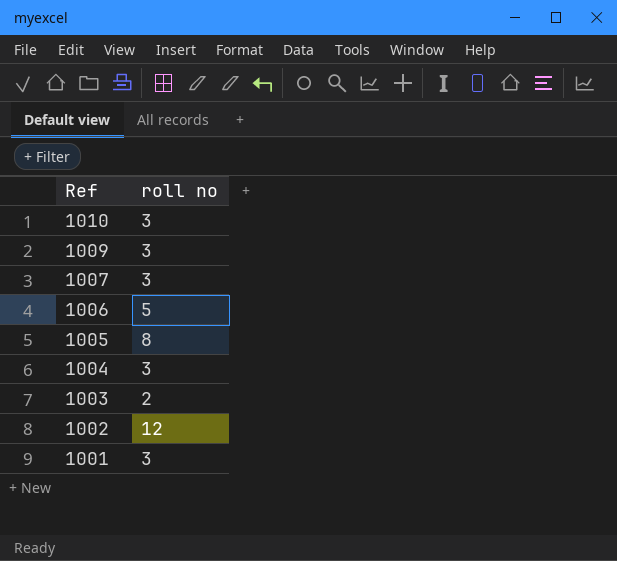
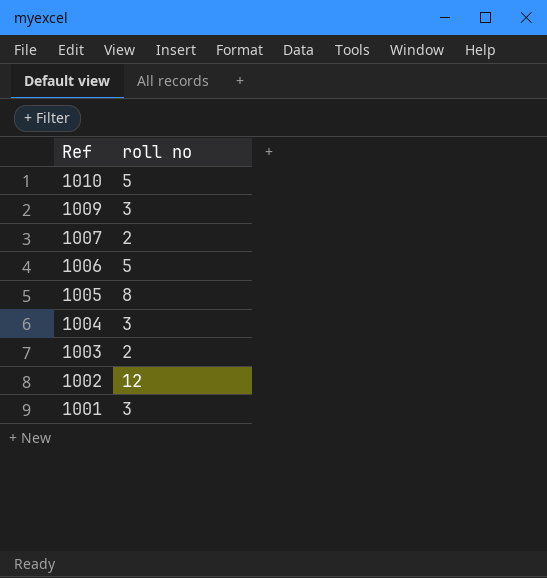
1010 | roll no: 3 -> 5
1007 | roll no: 3 -> 2

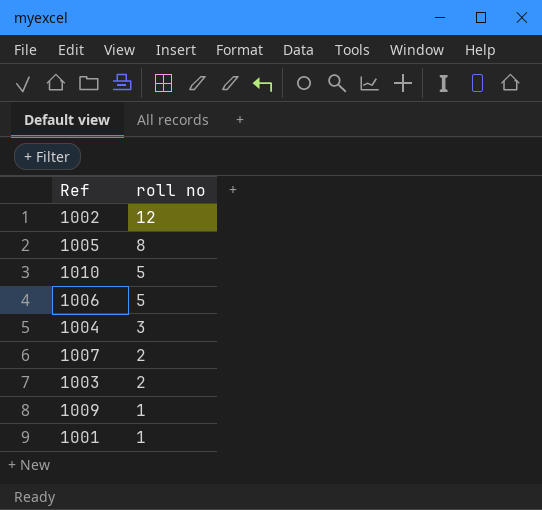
row order: Ref descending -> roll no descending
1009 | roll no: 3 -> 1
1001 | roll no: 3 -> 1

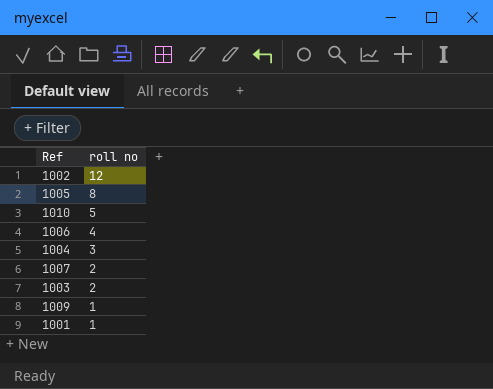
1006 | roll no: 5 -> 4

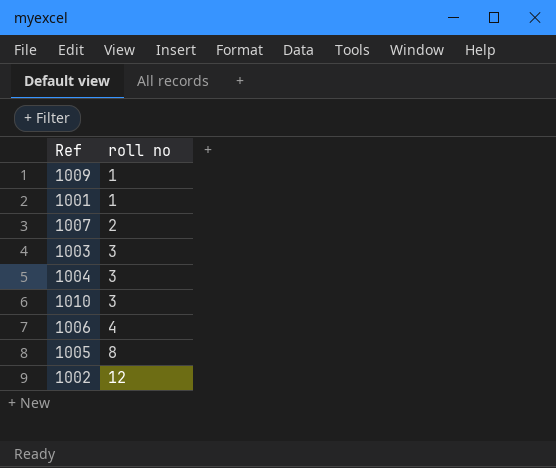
row order: roll no descending -> roll no ascending
1003 | roll no: 2 -> 3
1010 | roll no: 5 -> 3

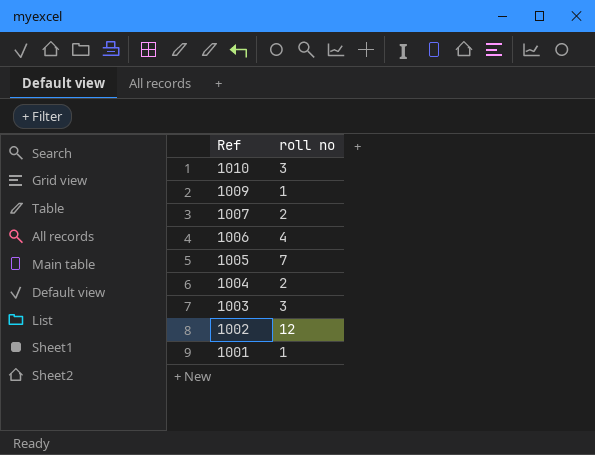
row order: roll no ascending -> Ref descending
1005 | roll no: 8 -> 7
1004 | roll no: 3 -> 2

